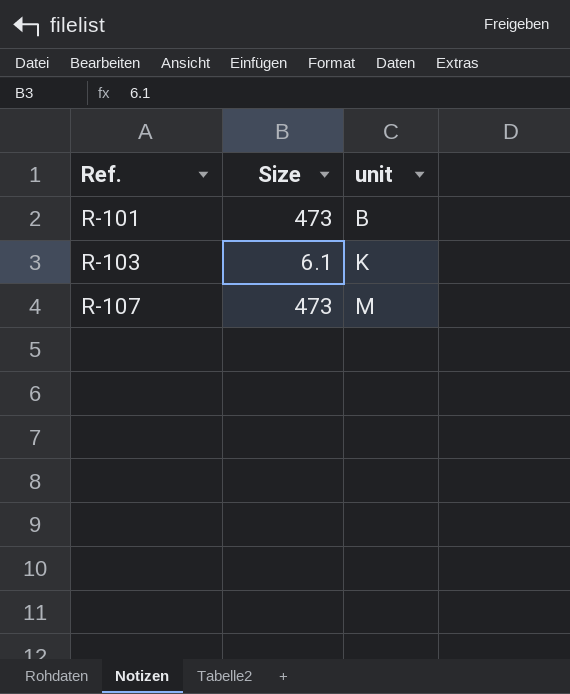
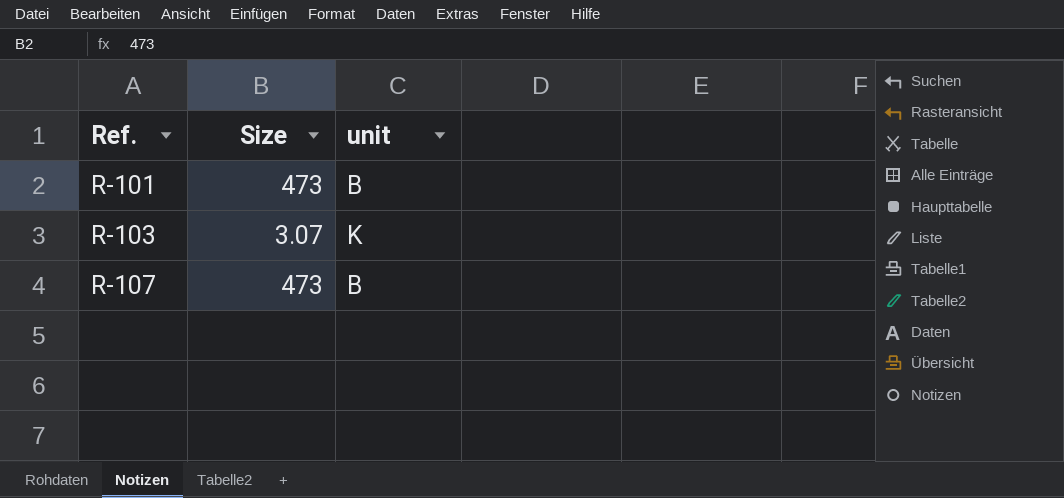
R-103 | Size: 6.1 -> 3.07
R-107 | unit: M -> B

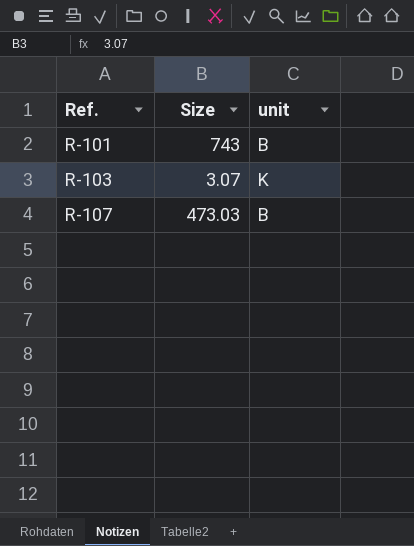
R-101 | Size: 473 -> 743
R-107 | Size: 473 -> 473.03

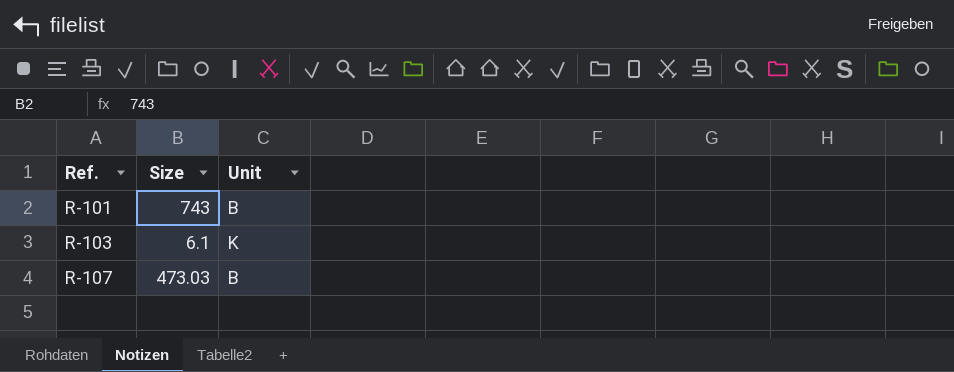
column name: unit -> Unit
R-103 | Size: 3.07 -> 6.1

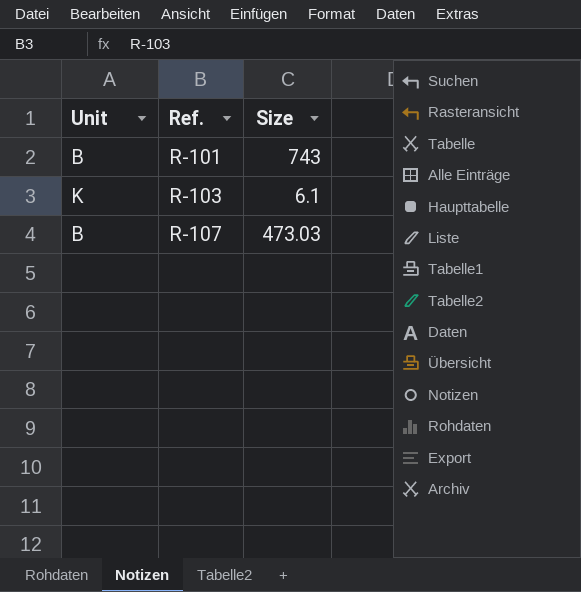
column Unit | position: 3 -> 1

